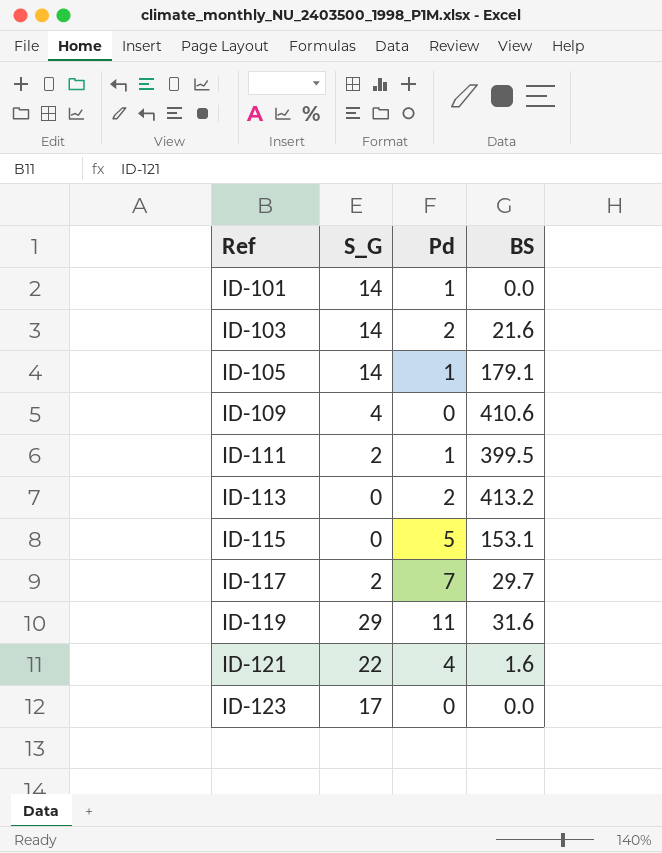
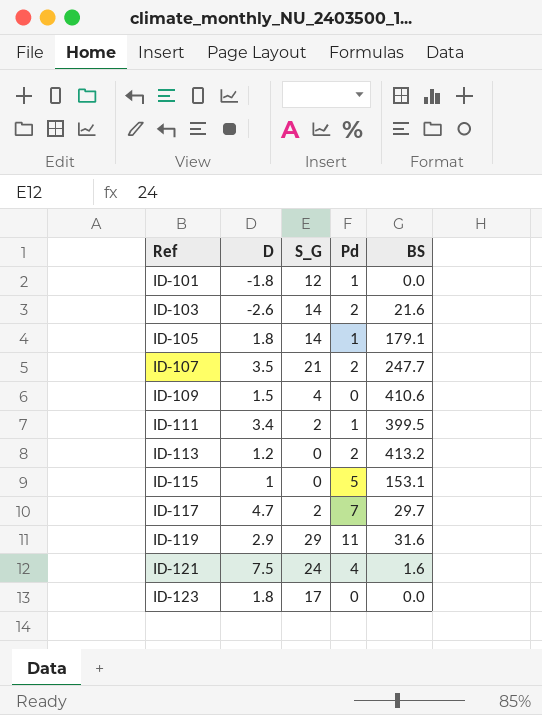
column D | position: none -> 2
ID-101 | S_G: 14 -> 12
row ID-107: none -> 3.5 | 21 | 2 | 247.7
ID-121 | S_G: 22 -> 24

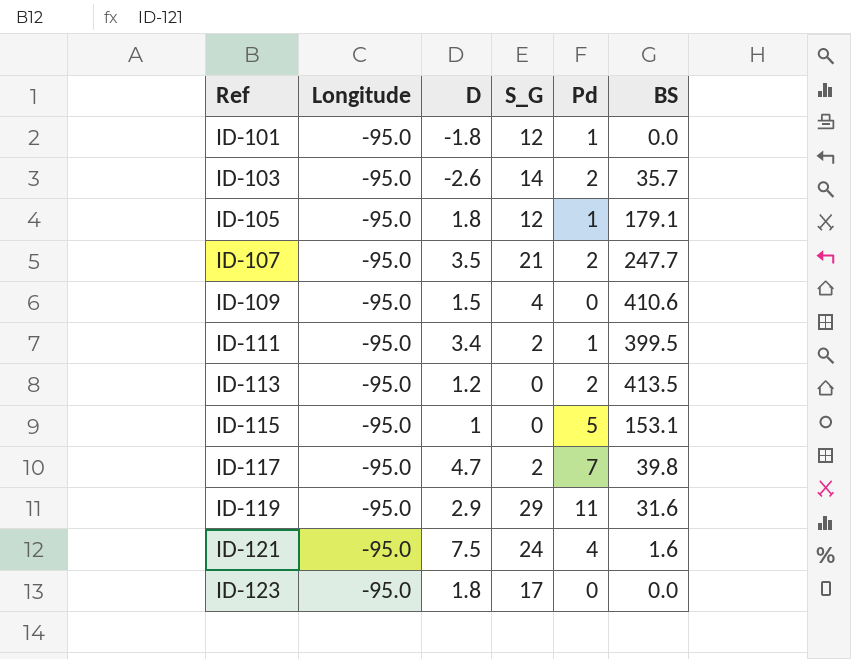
column Longitude | position: none -> 2
ID-103 | BS: 21.6 -> 35.7
ID-105 | S_G: 14 -> 12
ID-113 | BS: 413.2 -> 413.5
ID-117 | BS: 29.7 -> 39.8

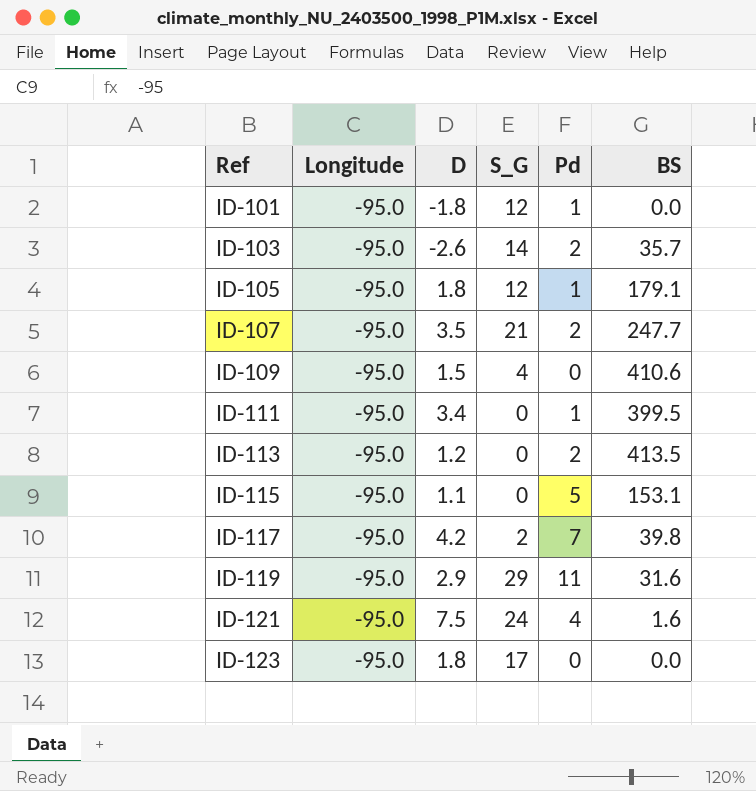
ID-111 | S_G: 2 -> 0
ID-115 | D: 1 -> 1.1
ID-117 | D: 4.7 -> 4.2

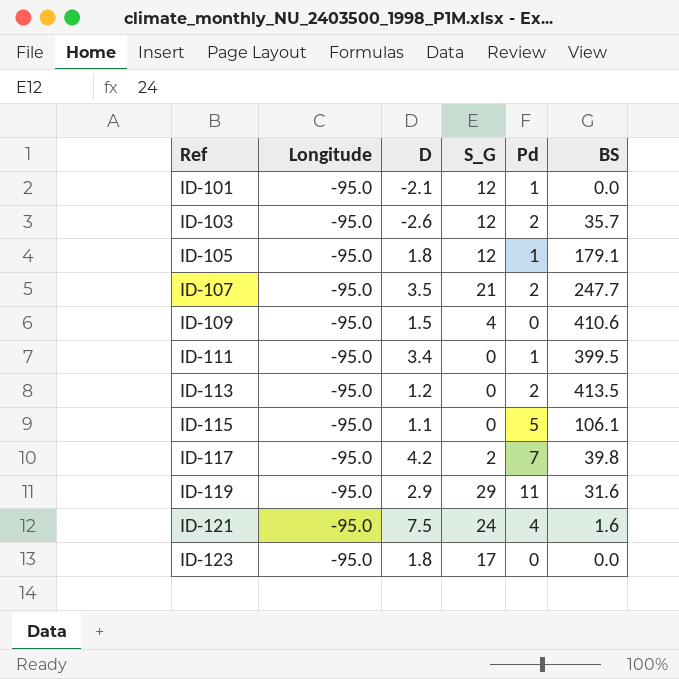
ID-101 | D: -1.8 -> -2.1
ID-103 | S_G: 14 -> 12
ID-115 | BS: 153.1 -> 106.1

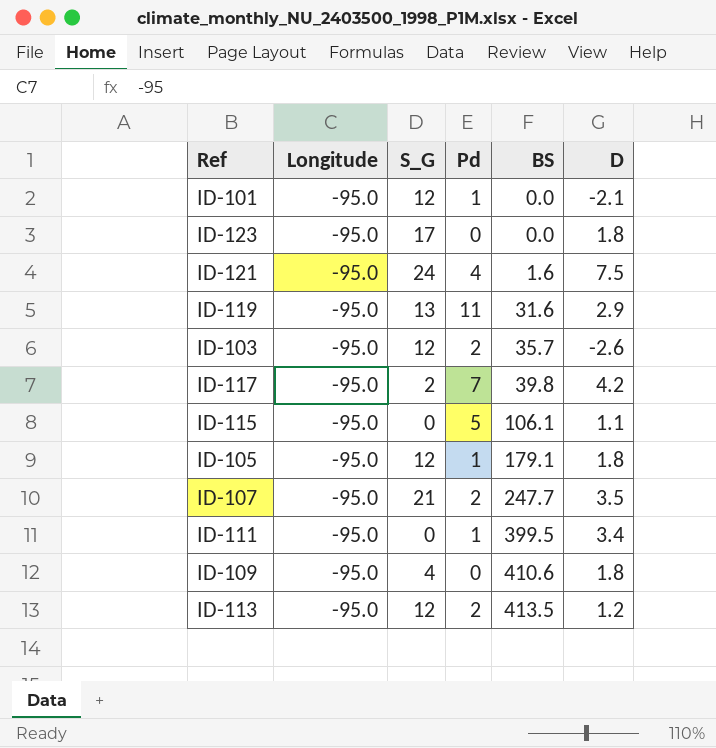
row order: Ref ascending -> BS ascending
column D | position: 3 -> 6
ID-119 | S_G: 29 -> 13
ID-109 | D: 1.5 -> 1.8
ID-113 | S_G: 0 -> 12

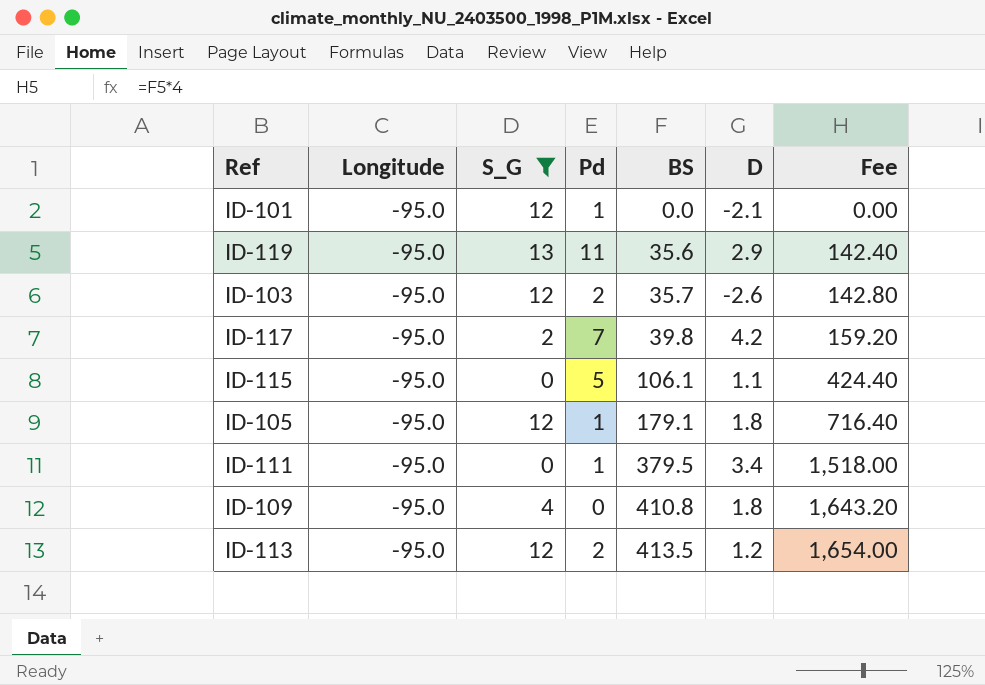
filter: none -> S_G <= 13
column Fee | formula: none -> [BS] * 4
ID-119 | BS: 31.6 -> 35.6
ID-111 | BS: 399.5 -> 379.5
ID-109 | BS: 410.6 -> 410.8

